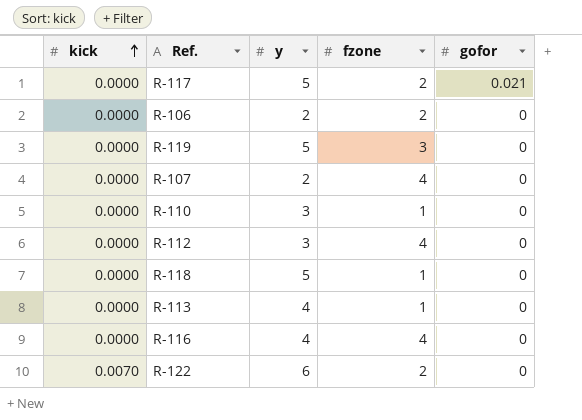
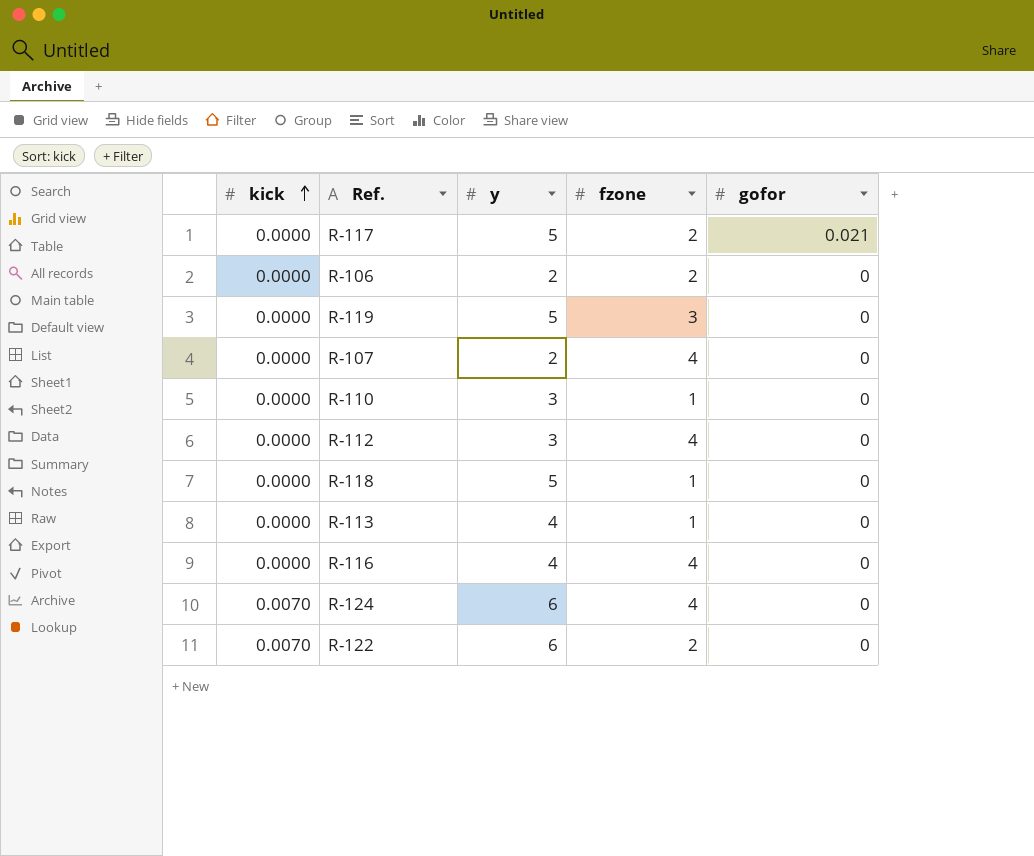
row R-124: none -> 0.0070 | 6 | 4 | 0

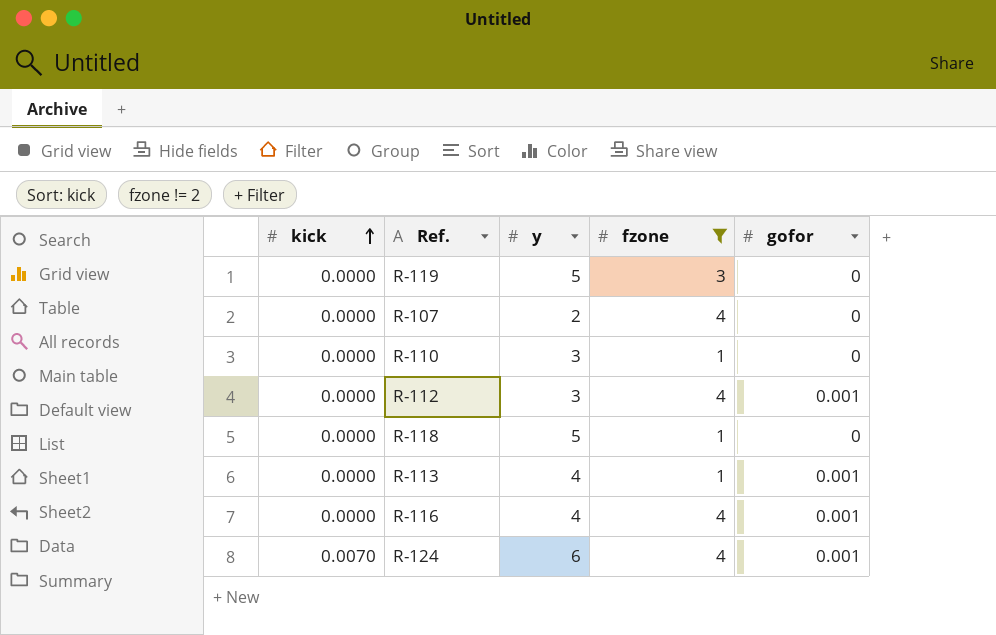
filter: none -> fzone != 2
R-112 | gofor: 0 -> 0.001
R-113 | gofor: 0 -> 0.001
R-116 | gofor: 0 -> 0.001
R-124 | gofor: 0 -> 0.001

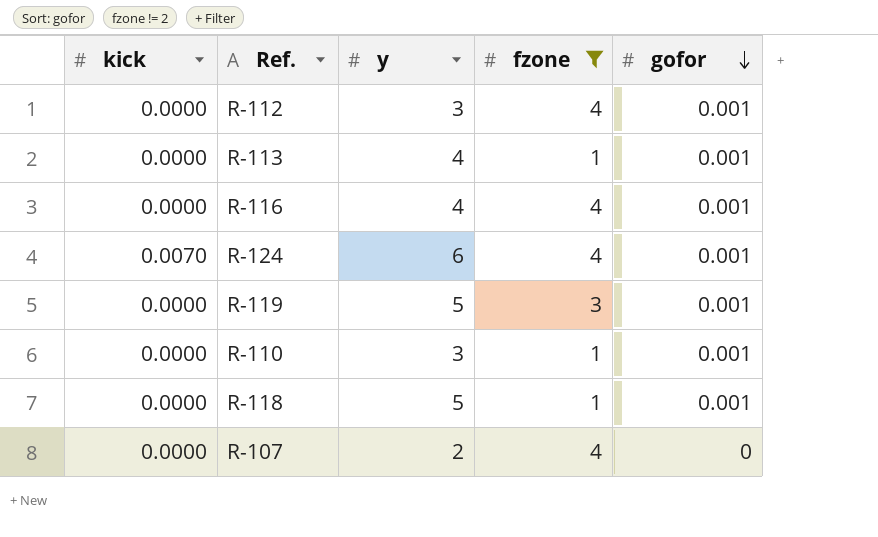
row order: kick ascending -> gofor descending
R-119 | gofor: 0 -> 0.001
R-110 | gofor: 0 -> 0.001
R-118 | gofor: 0 -> 0.001

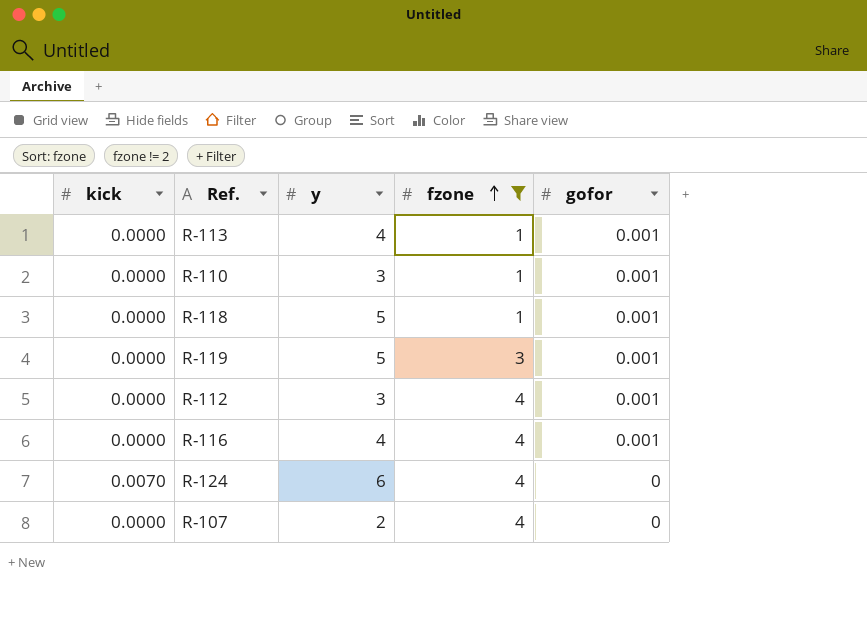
row order: gofor descending -> fzone ascending
R-124 | gofor: 0.001 -> 0

